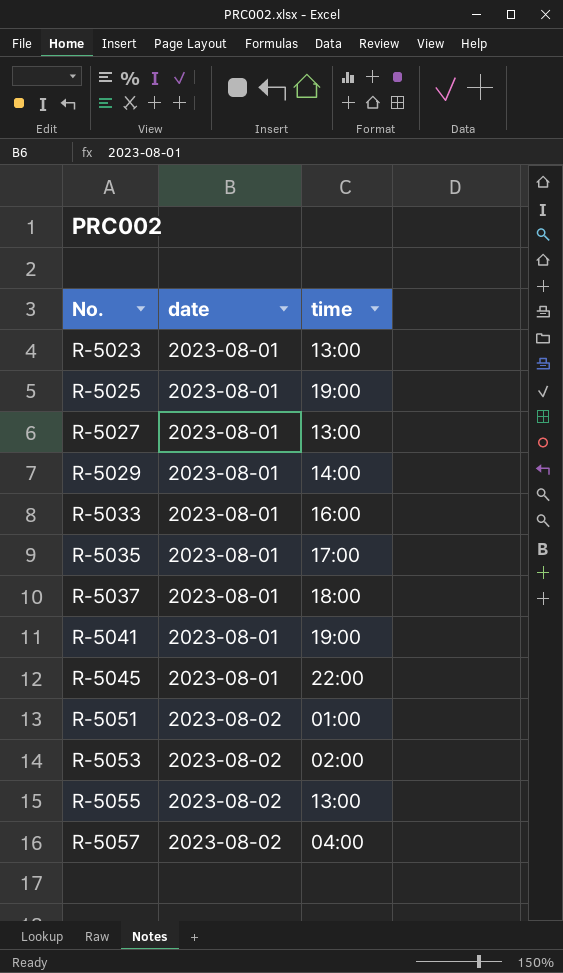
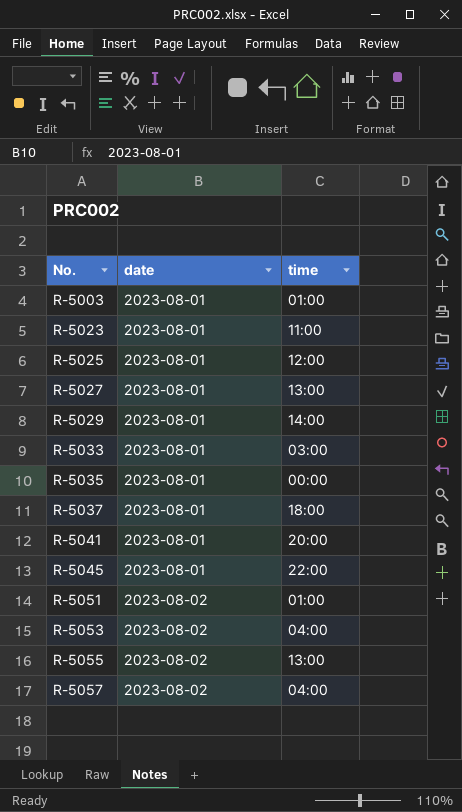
row R-5003: none -> 2023-08-01 | 01:00
R-5023 | time: 13:00 -> 11:00
R-5025 | time: 19:00 -> 12:00
R-5033 | time: 16:00 -> 03:00
R-5035 | time: 17:00 -> 00:00
R-5041 | time: 19:00 -> 20:00
R-5053 | time: 02:00 -> 04:00

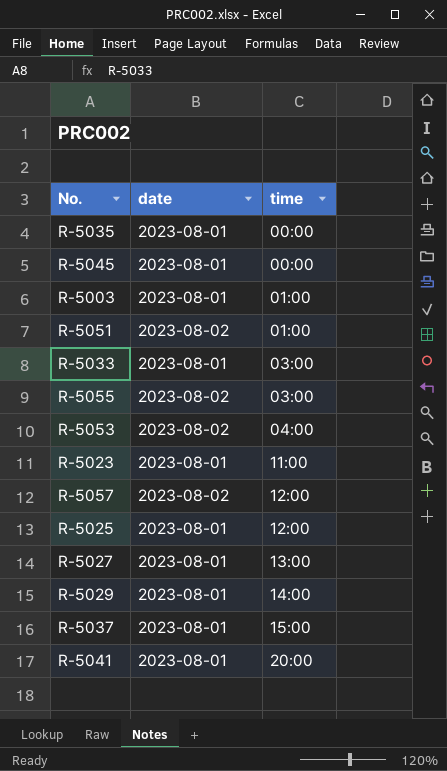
row order: No. ascending -> time ascending
R-5045 | time: 22:00 -> 00:00
R-5055 | time: 13:00 -> 03:00
R-5057 | time: 04:00 -> 12:00
R-5037 | time: 18:00 -> 15:00

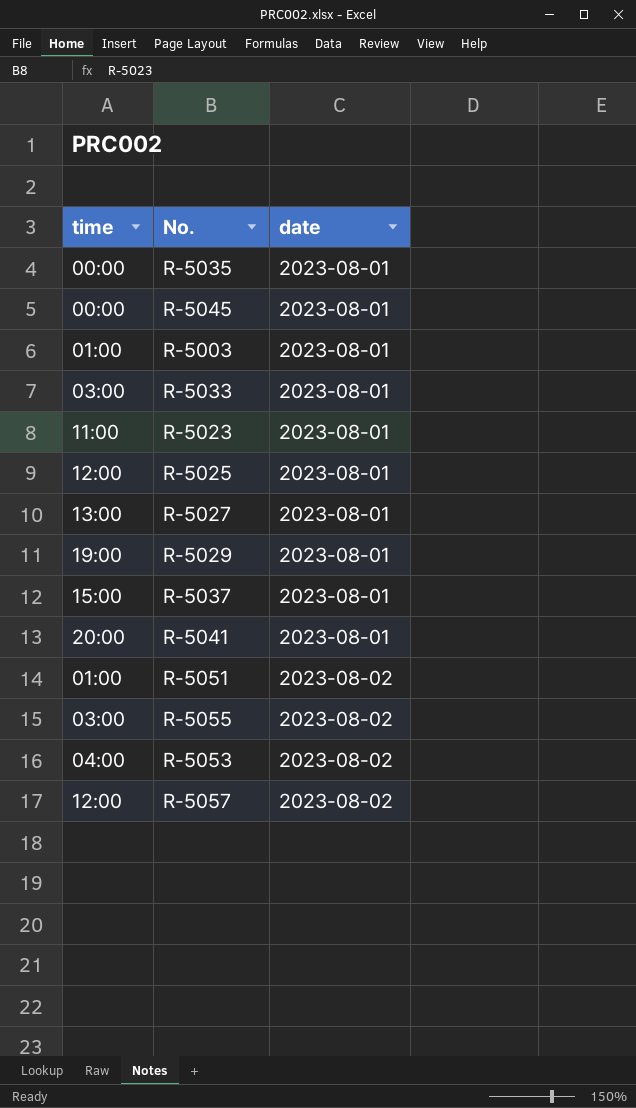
row order: time ascending -> date ascending
column time | position: 3 -> 1
R-5029 | time: 14:00 -> 19:00

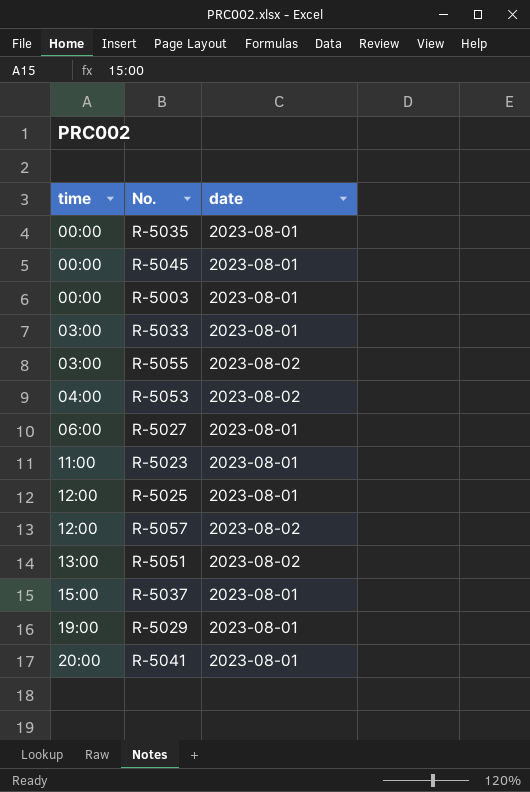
row order: date ascending -> time ascending
R-5003 | time: 01:00 -> 00:00
R-5027 | time: 13:00 -> 06:00
R-5051 | time: 01:00 -> 13:00

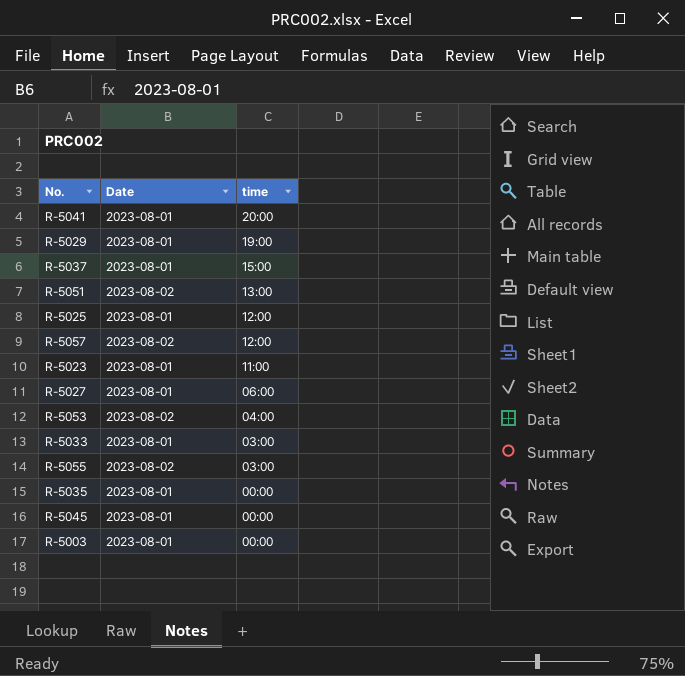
row order: time ascending -> time descending
column name: date -> Date
column time | position: 1 -> 3

